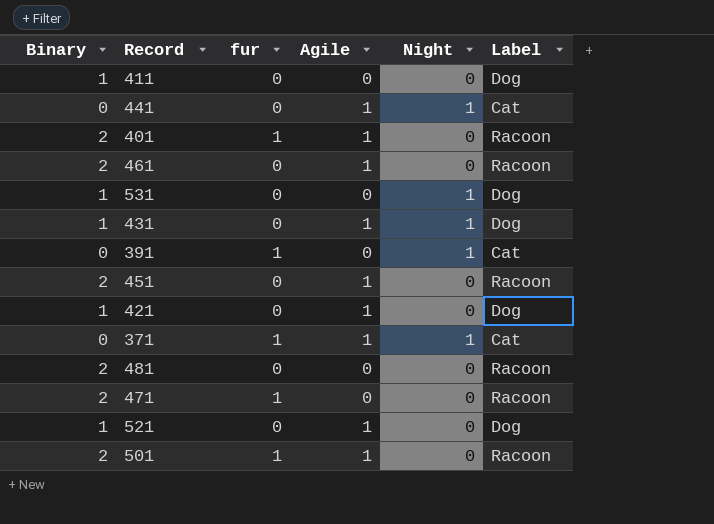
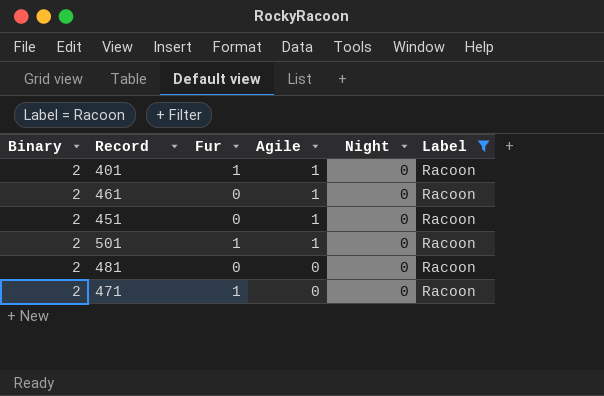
filter: none -> Label = Racoon
row order: none -> Agile descending
column name: fur -> Fur

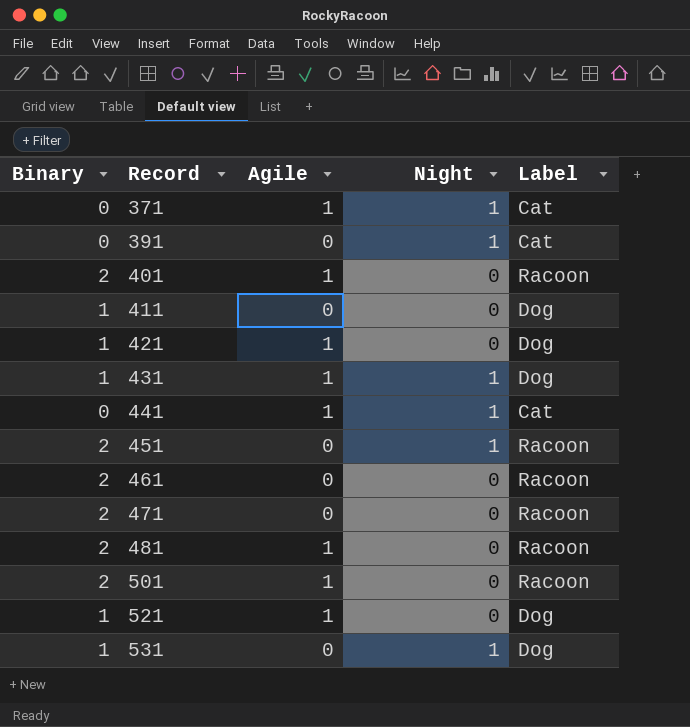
filter: Label = Racoon -> none
row order: Agile descending -> Record ascending
column Fur | position: 3 -> none
451 | Agile: 1 -> 0
451 | Night: 0 -> 1
461 | Agile: 1 -> 0
481 | Agile: 0 -> 1

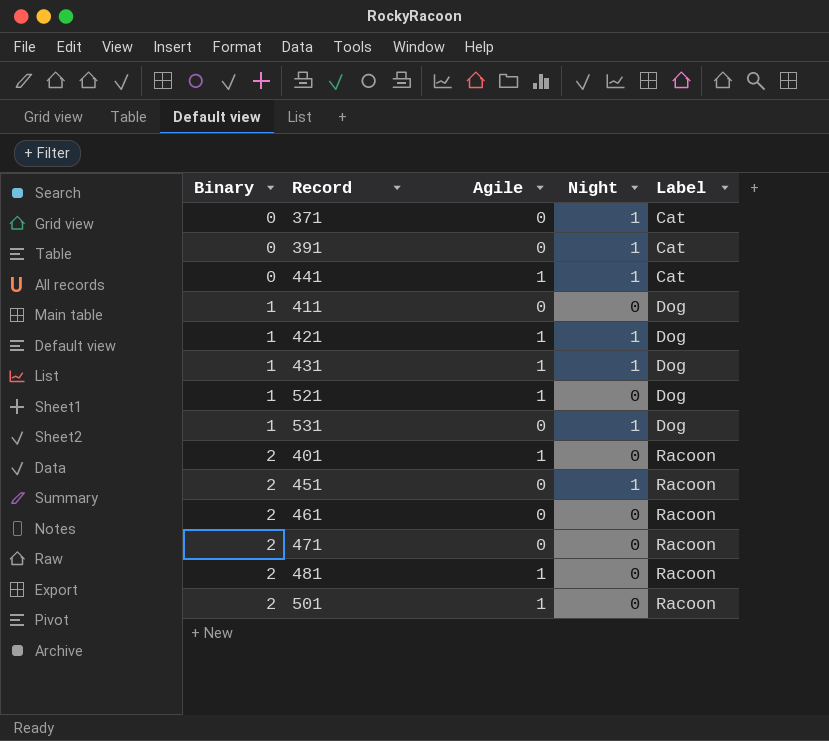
row order: Record ascending -> Binary ascending
371 | Agile: 1 -> 0
421 | Night: 0 -> 1

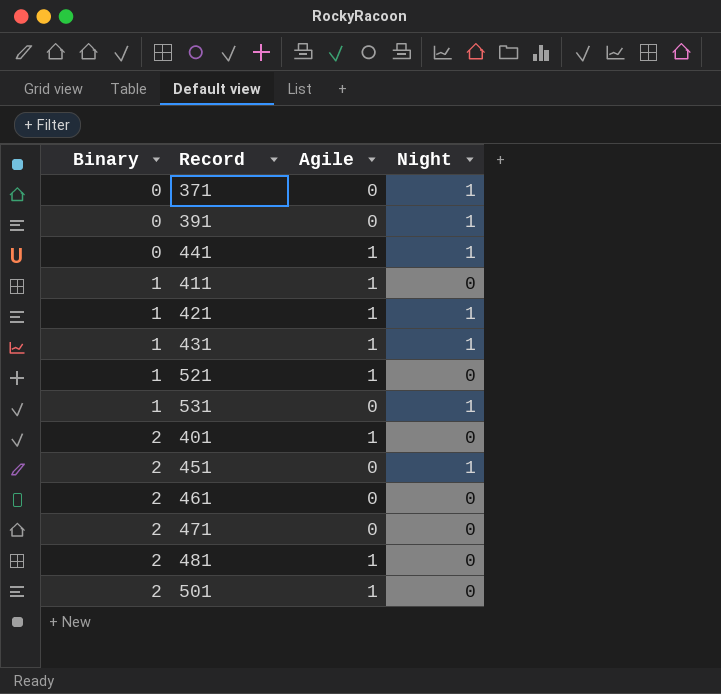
column Label | position: 5 -> none
411 | Agile: 0 -> 1

